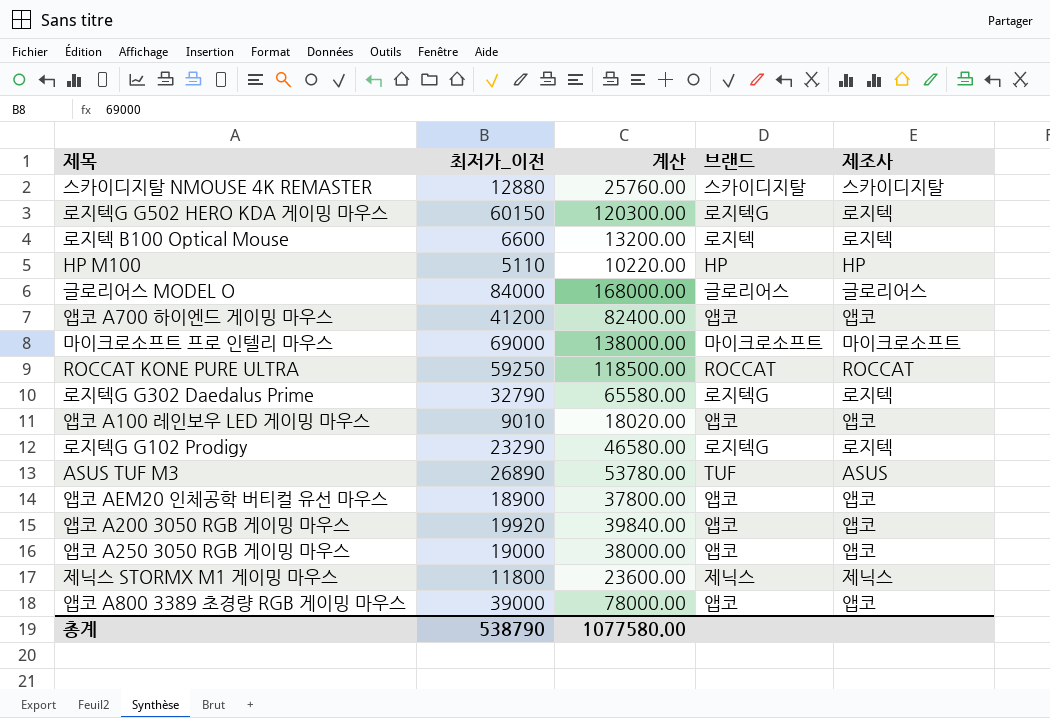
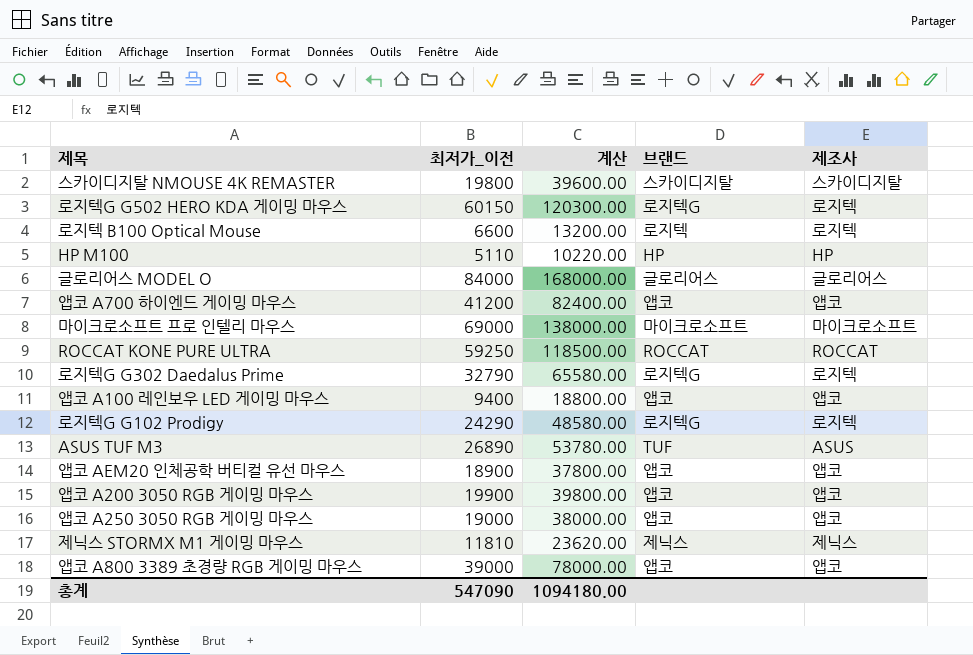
스카이디지탈 NMOUSE 4K REMASTER | 최저가_이전: 12880 -> 19800
스카이디지탈 NMOUSE 4K REMASTER | 계산: 25760.00 -> 39600.00
앱코 A100 레인보우 LED 게이밍 마우스 | 최저가_이전: 9010 -> 9400
앱코 A100 레인보우 LED 게이밍 마우스 | 계산: 18020.00 -> 18800.00
로지텍G G102 Prodigy | 최저가_이전: 23290 -> 24290
로지텍G G102 Prodigy | 계산: 46580.00 -> 48580.00
앱코 A200 3050 RGB 게이밍 마우스 | 최저가_이전: 19920 -> 19900
앱코 A200 3050 RGB 게이밍 마우스 | 계산: 39840.00 -> 39800.00
제닉스 STORMX M1 게이밍 마우스 | 최저가_이전: 11800 -> 11810
제닉스 STORMX M1 게이밍 마우스 | 계산: 23600.00 -> 23620.00
총계 | 최저가_이전: 538790 -> 547090
총계 | 계산: 1077580.00 -> 1094180.00

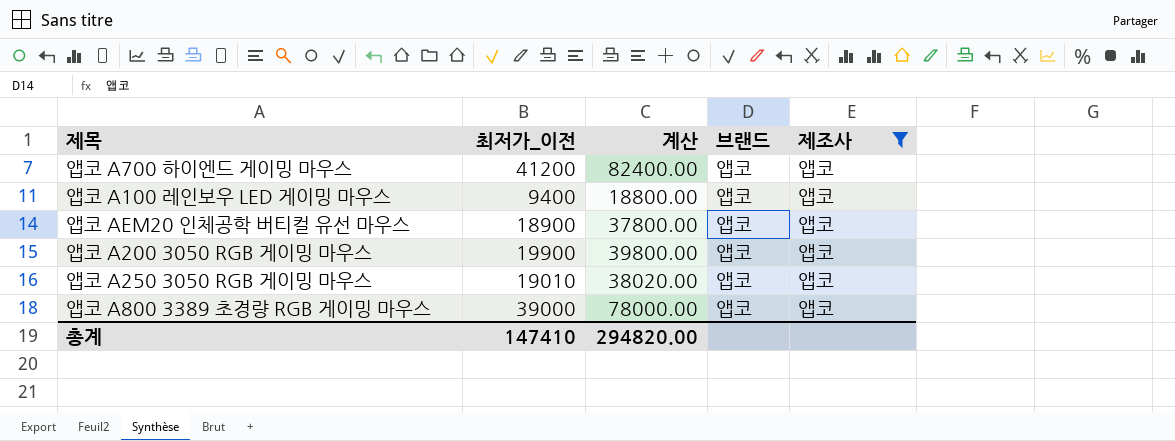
filter: none -> 제조사 = 앱코
앱코 A250 3050 RGB 게이밍 마우스 | 최저가_이전: 19000 -> 19010
앱코 A250 3050 RGB 게이밍 마우스 | 계산: 38000.00 -> 38020.00
총계 | 최저가_이전: 547090 -> 147410
총계 | 계산: 1094180.00 -> 294820.00

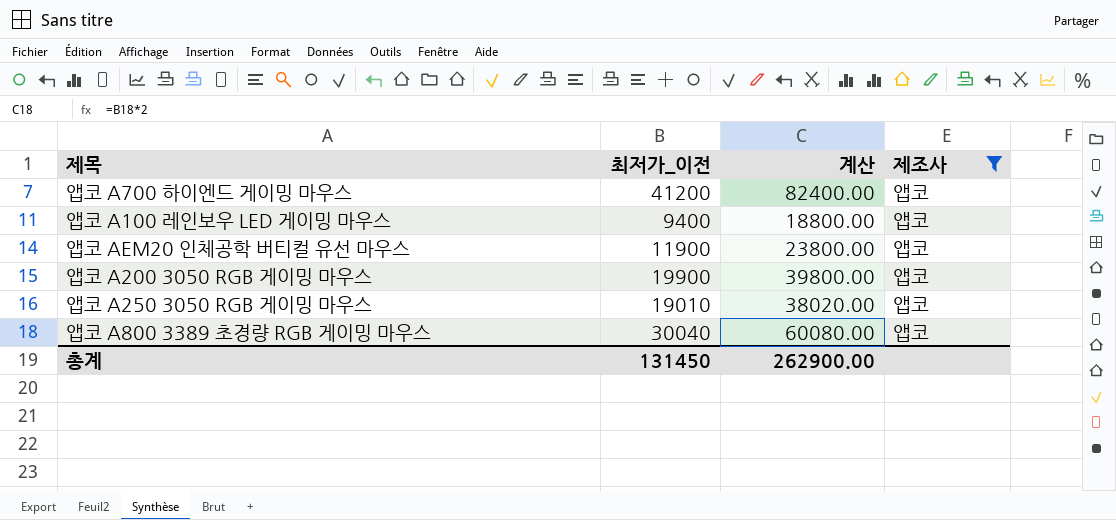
column 브랜드 | position: 4 -> none
앱코 AEM20 인체공학 버티컬 유선 마우스 | 최저가_이전: 18900 -> 11900
앱코 AEM20 인체공학 버티컬 유선 마우스 | 계산: 37800.00 -> 23800.00
앱코 A800 3389 초경량 RGB 게이밍 마우스 | 최저가_이전: 39000 -> 30040
앱코 A800 3389 초경량 RGB 게이밍 마우스 | 계산: 78000.00 -> 60080.00
총계 | 최저가_이전: 147410 -> 131450
총계 | 계산: 294820.00 -> 262900.00

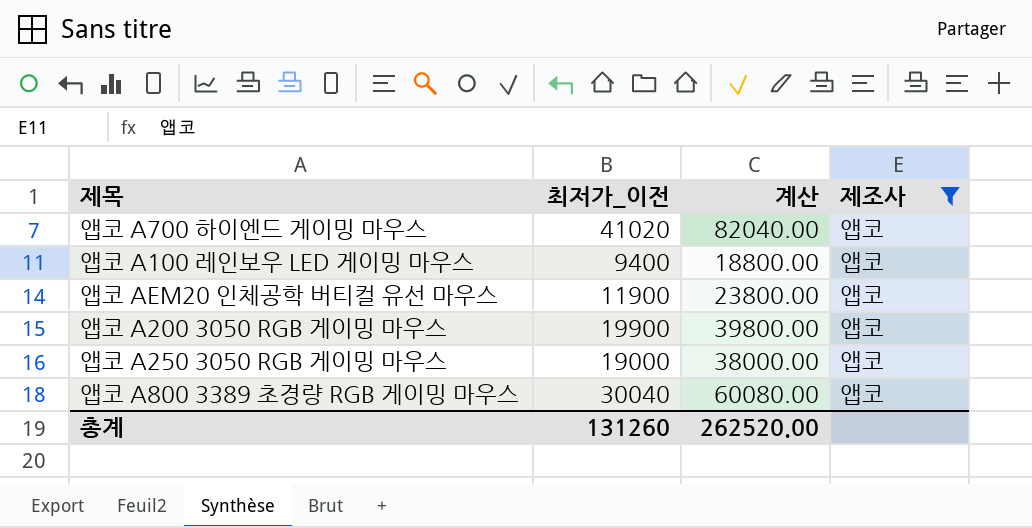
앱코 A700 하이엔드 게이밍 마우스 | 최저가_이전: 41200 -> 41020
앱코 A700 하이엔드 게이밍 마우스 | 계산: 82400.00 -> 82040.00
앱코 A250 3050 RGB 게이밍 마우스 | 최저가_이전: 19010 -> 19000
앱코 A250 3050 RGB 게이밍 마우스 | 계산: 38020.00 -> 38000.00
총계 | 최저가_이전: 131450 -> 131260
총계 | 계산: 262900.00 -> 262520.00

